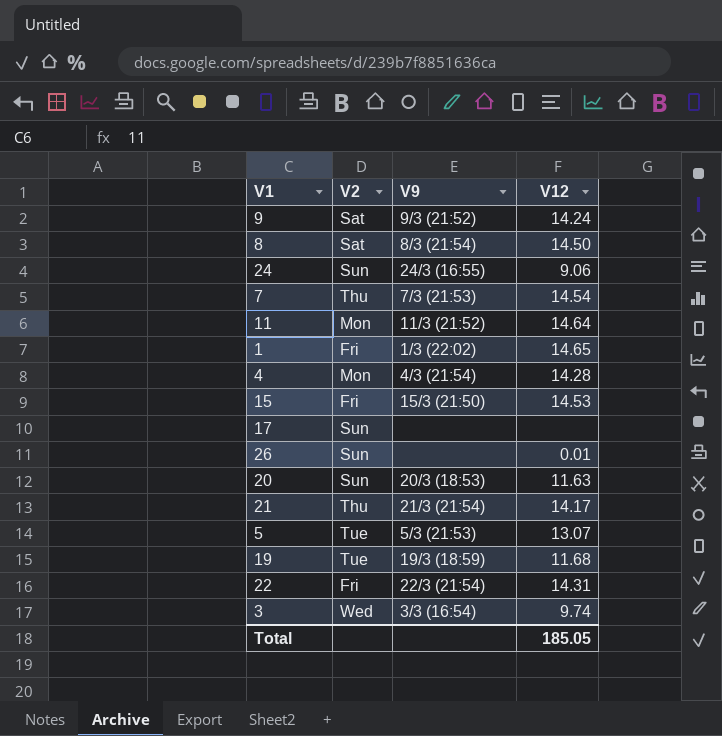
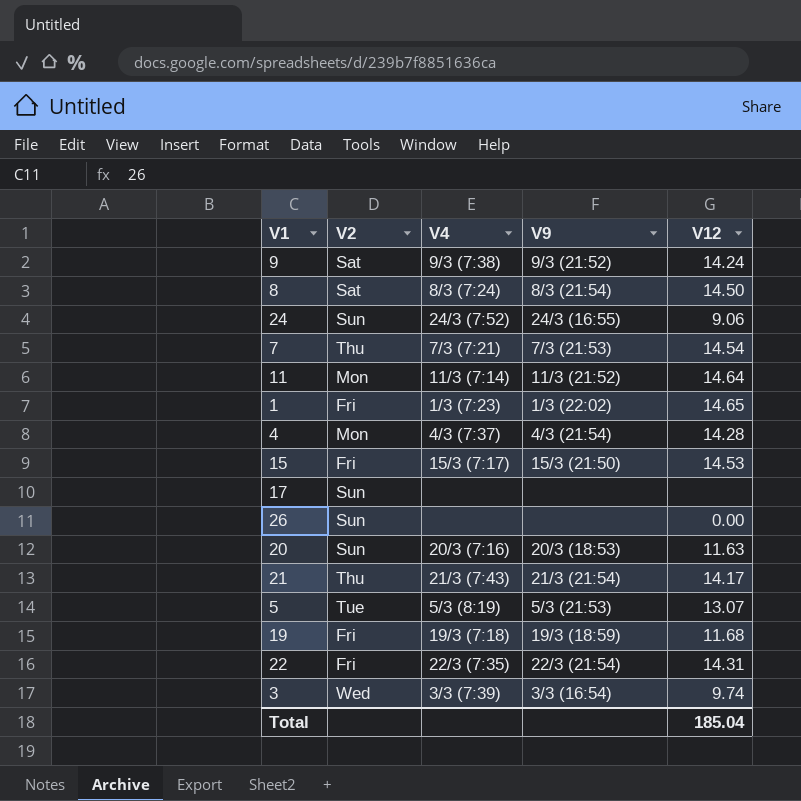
column V4 | position: none -> 3
26 | V12: 0.01 -> 0.00
19 | V2: Tue -> Fri
Total | V12: 185.05 -> 185.04

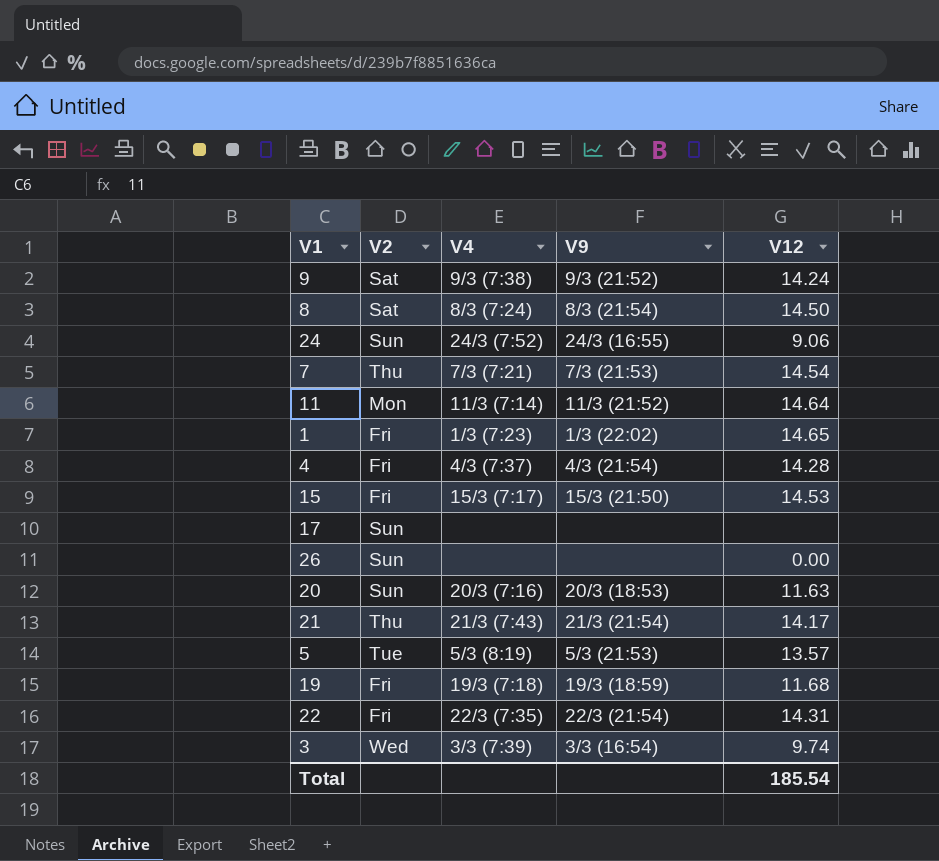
4 | V2: Mon -> Fri
5 | V12: 13.07 -> 13.57
Total | V12: 185.04 -> 185.54

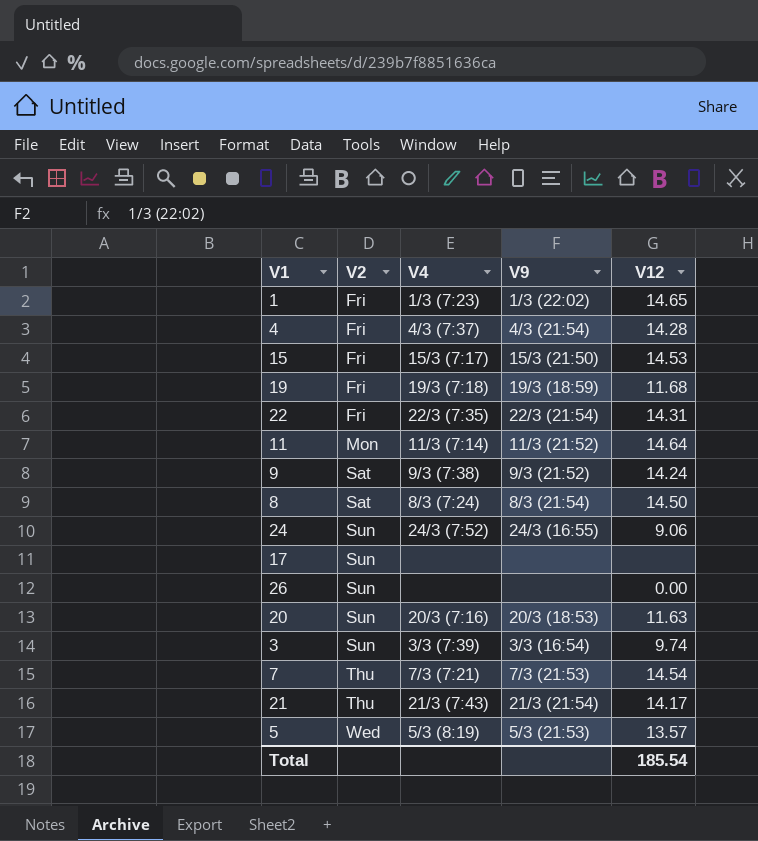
row order: none -> V2 ascending
3 | V2: Wed -> Sun
5 | V2: Tue -> Wed

